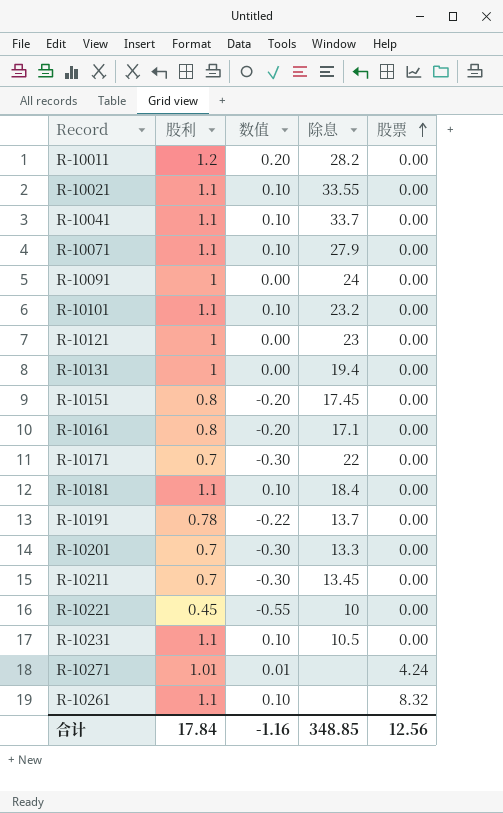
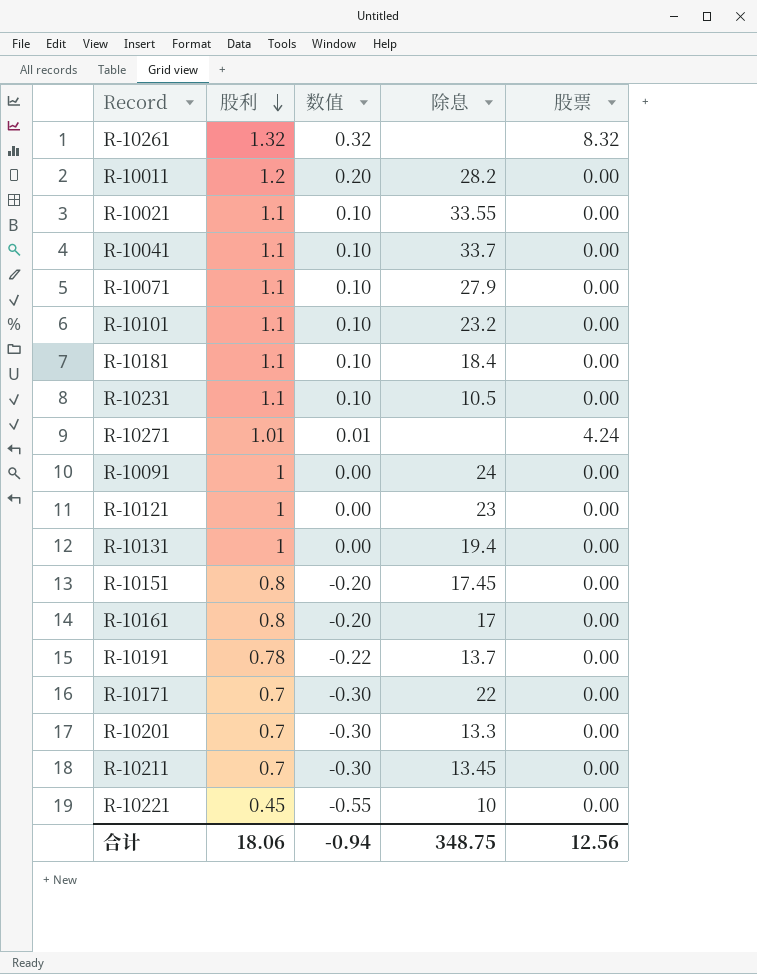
row order: 股票 ascending -> 股利 descending
R-10261 | 股利: 1.1 -> 1.32
R-10261 | 数值: 0.10 -> 0.32
R-10161 | 除息: 17.1 -> 17
合计 | 股利: 17.84 -> 18.06
合计 | 数值: -1.16 -> -0.94
合计 | 除息: 348.85 -> 348.75

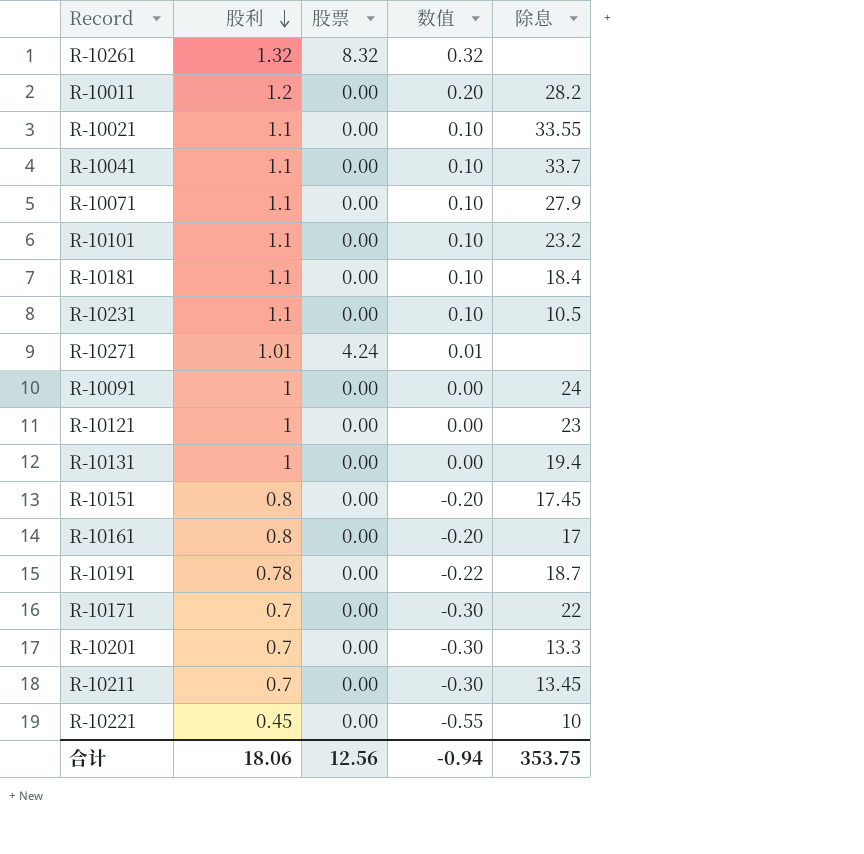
column 股票 | position: 5 -> 3
R-10191 | 除息: 13.7 -> 18.7
合计 | 除息: 348.75 -> 353.75

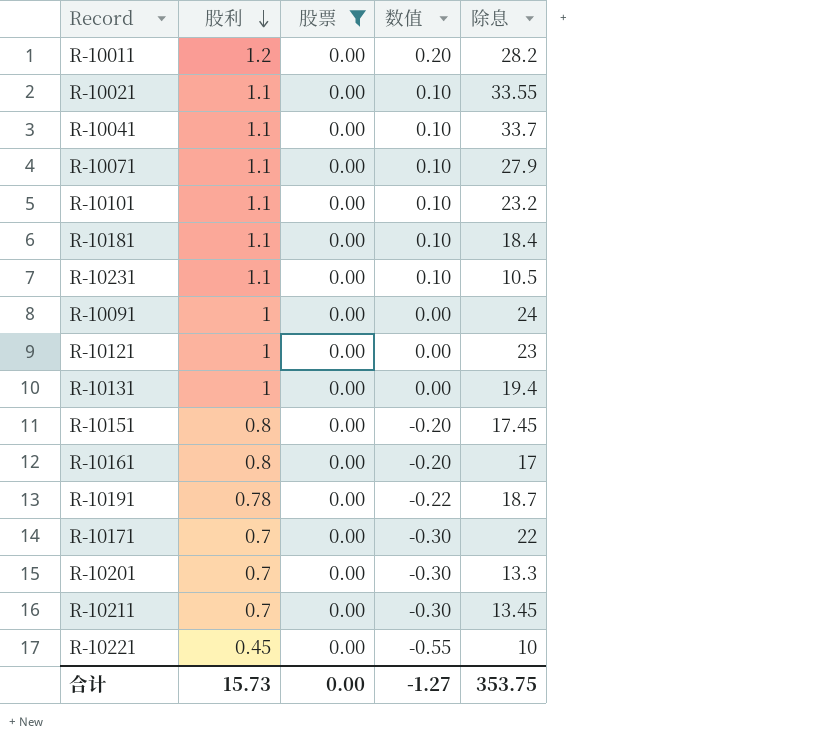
filter: none -> 股票 = 0.00
合计 | 股利: 18.06 -> 15.73
合计 | 股票: 12.56 -> 0.00
合计 | 数值: -0.94 -> -1.27

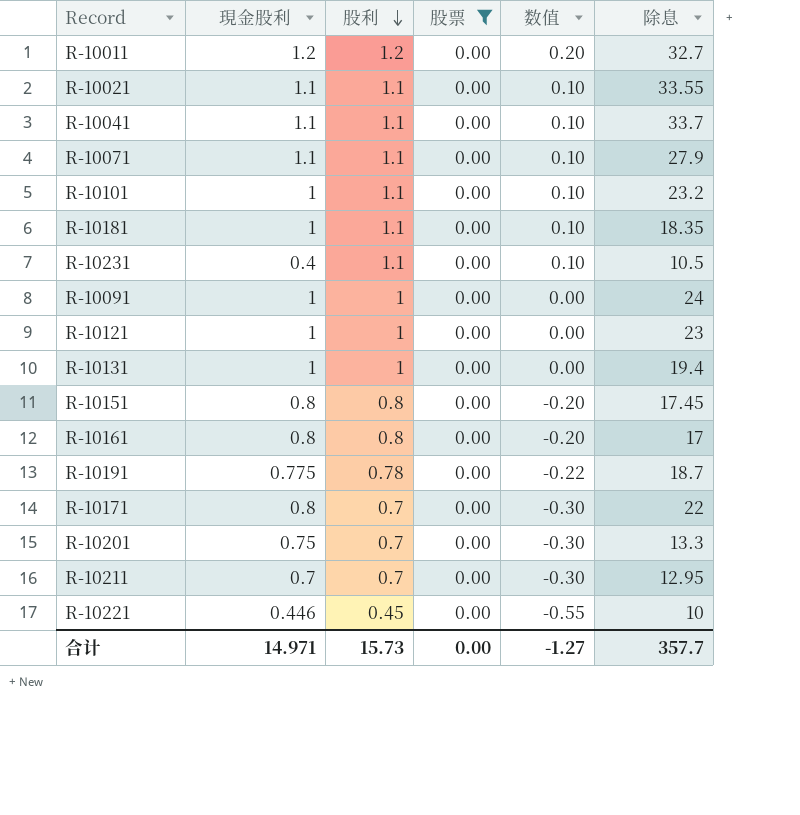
column 現金股利 | position: none -> 2
R-10011 | 除息: 28.2 -> 32.7
R-10181 | 除息: 18.4 -> 18.35
R-10211 | 除息: 13.45 -> 12.95
合计 | 除息: 353.75 -> 357.7

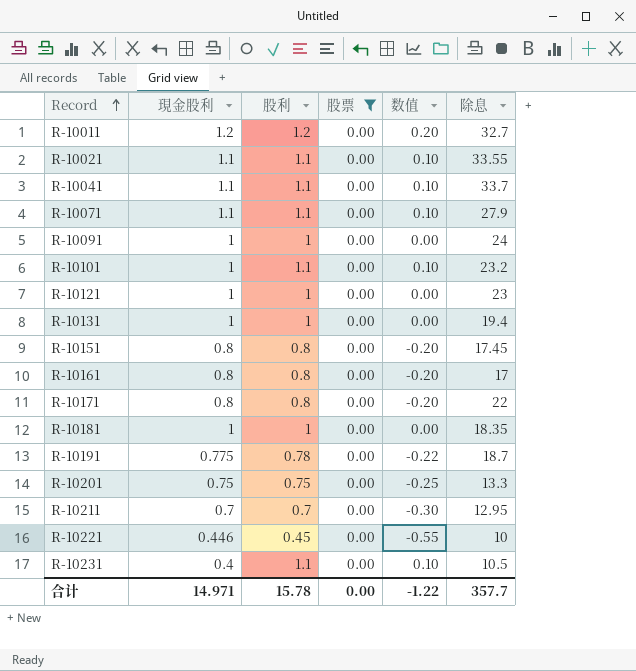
row order: 股利 descending -> Record ascending
R-10171 | 股利: 0.7 -> 0.8
R-10171 | 数值: -0.30 -> -0.20
R-10181 | 股利: 1.1 -> 1
R-10181 | 数值: 0.10 -> 0.00
R-10201 | 股利: 0.7 -> 0.75
R-10201 | 数值: -0.30 -> -0.25
合计 | 股利: 15.73 -> 15.78
合计 | 数值: -1.27 -> -1.22

